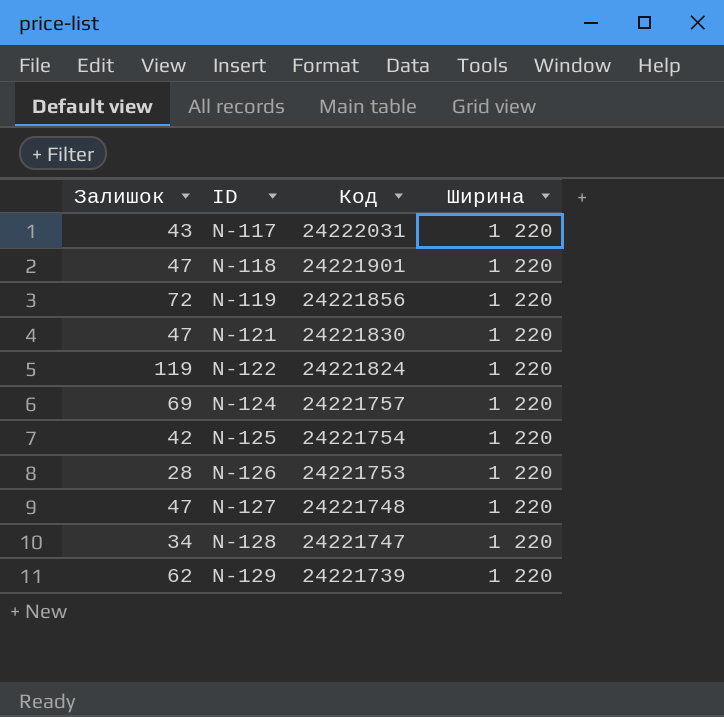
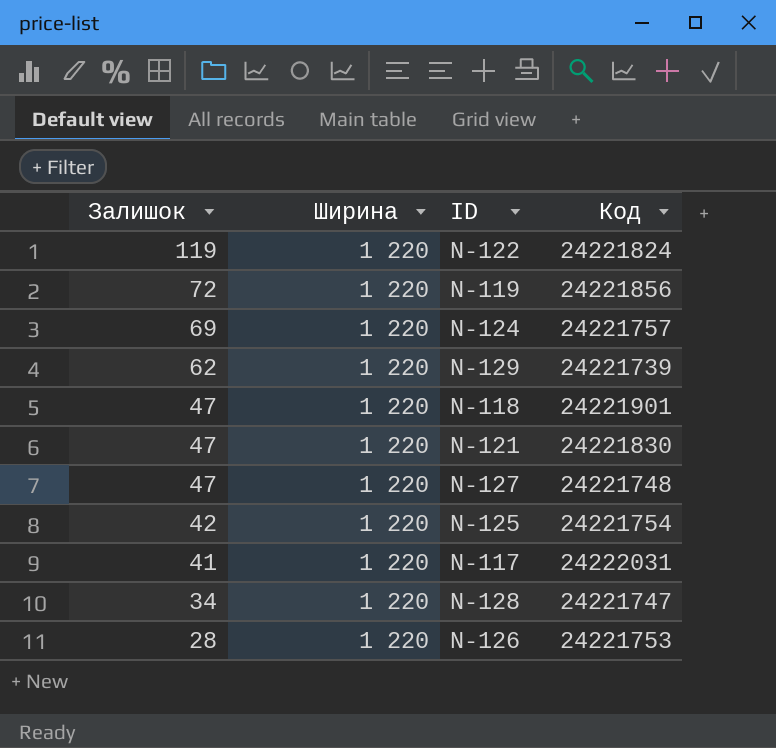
row order: ID ascending -> Залишок descending
column Ширина | position: 4 -> 2
N-117 | Залишок: 43 -> 41

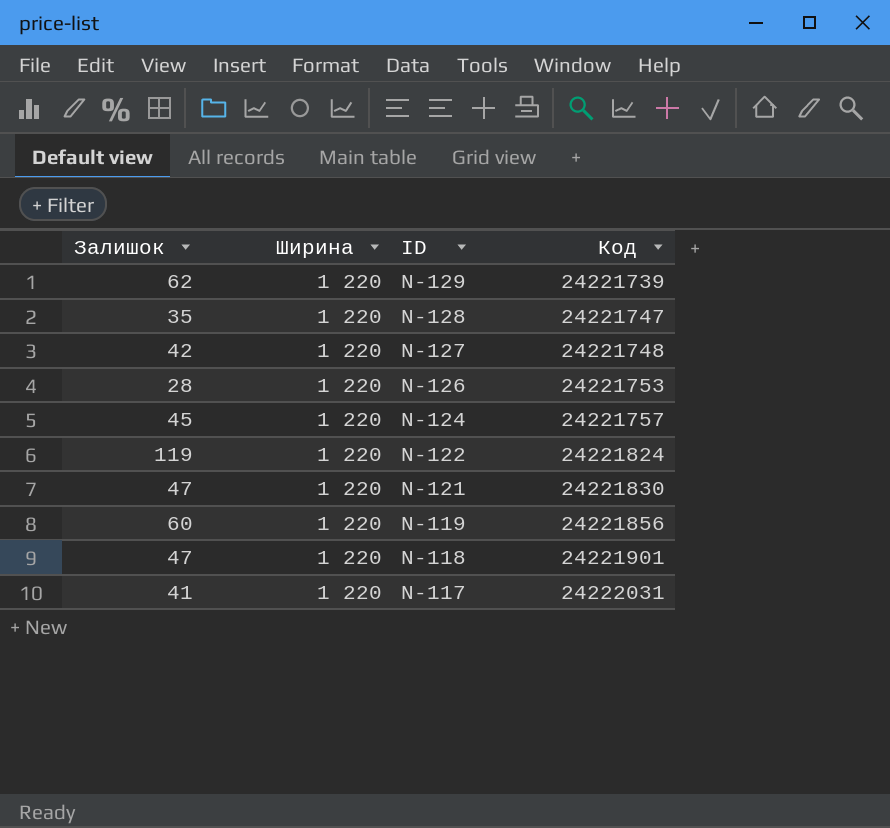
row order: Залишок descending -> ID descending
row N-125: 42 | 1 220 | 24221754 -> none
N-128 | Залишок: 34 -> 35
N-127 | Залишок: 47 -> 42
N-124 | Залишок: 69 -> 45
N-119 | Залишок: 72 -> 60

